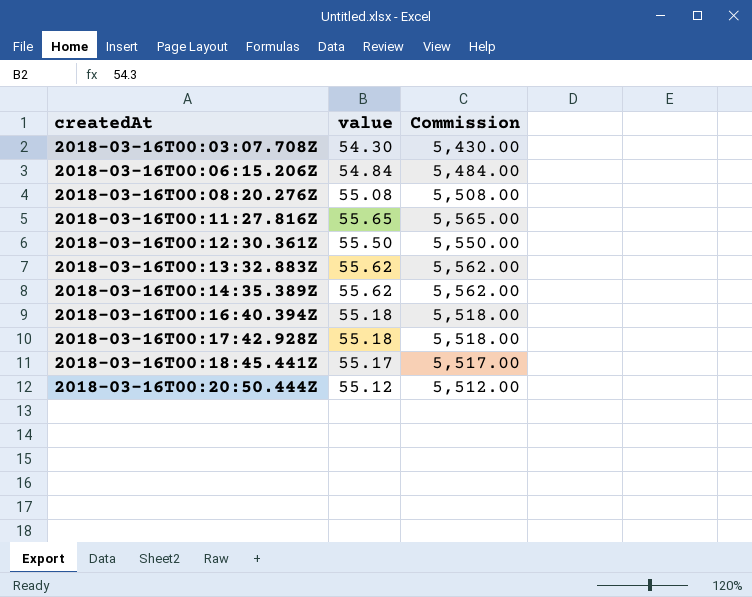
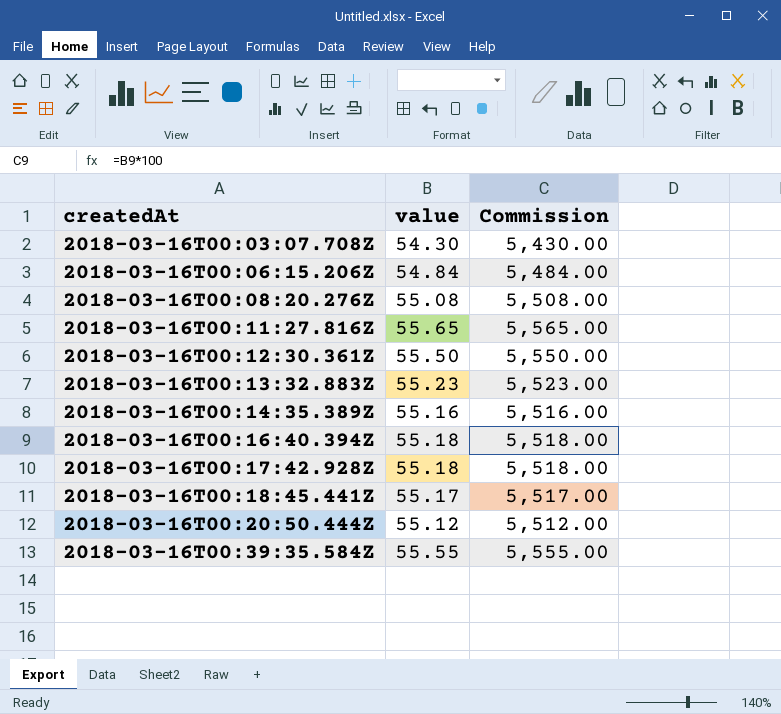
2018-03-16T00:13:32.883Z | value: 55.62 -> 55.23
2018-03-16T00:13:32.883Z | Commission: 5,562.00 -> 5,523.00
2018-03-16T00:14:35.389Z | value: 55.62 -> 55.16
2018-03-16T00:14:35.389Z | Commission: 5,562.00 -> 5,516.00
row 2018-03-16T00:39:35.584Z: none -> 55.55 | 5,555.00

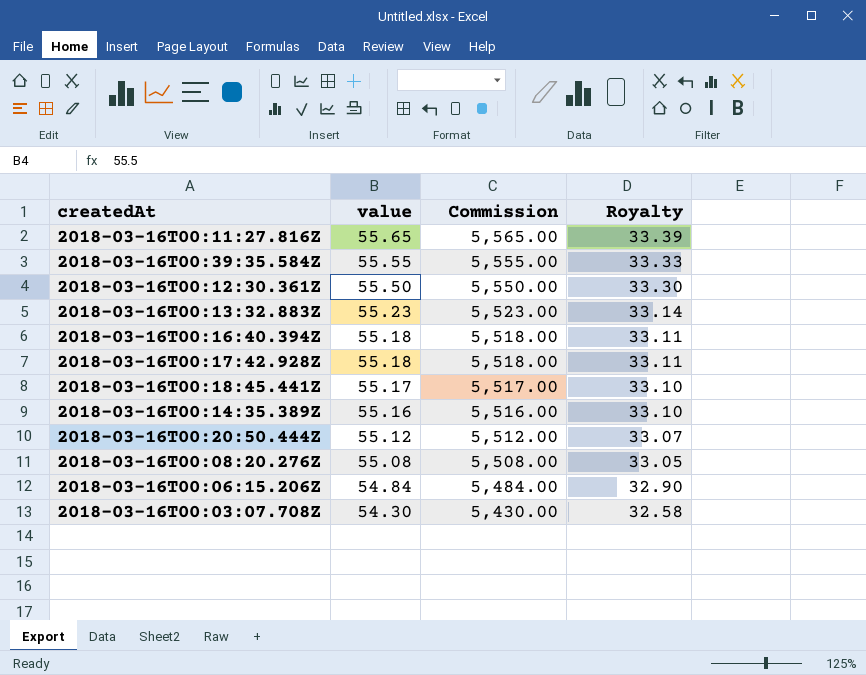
row order: createdAt ascending -> value descending
column Royalty | formula: none -> [value] * 0.6

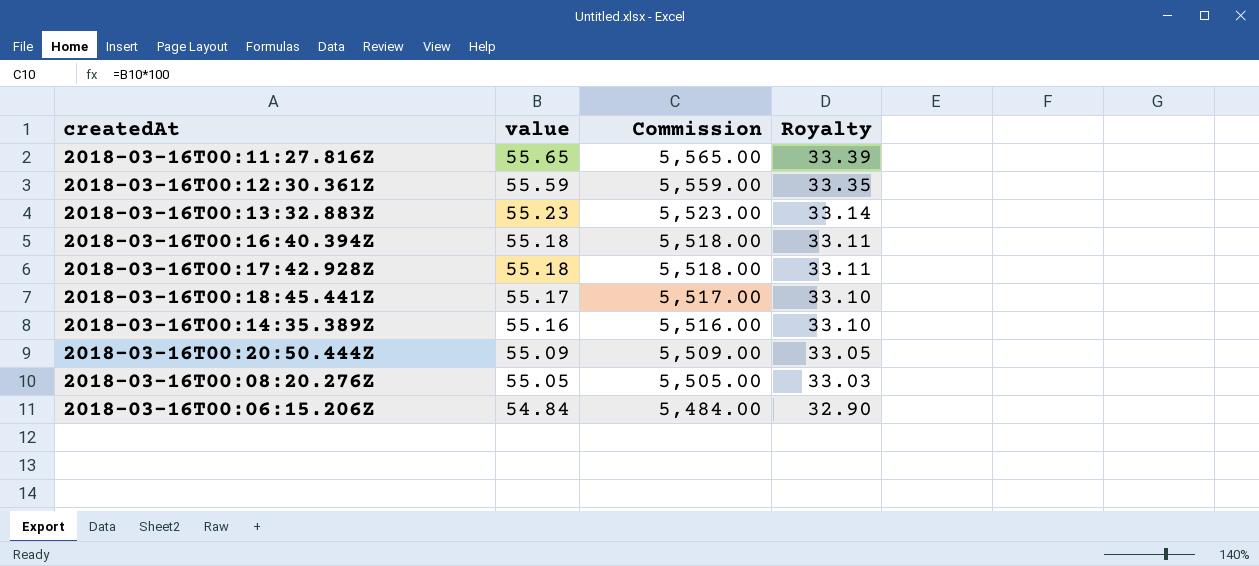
row 2018-03-16T00:39:35.584Z: 55.55 | 5,555.00 | 33.33 -> none
row 2018-03-16T00:03:07.708Z: 54.30 | 5,430.00 | 32.58 -> none
2018-03-16T00:12:30.361Z | value: 55.50 -> 55.59
2018-03-16T00:12:30.361Z | Commission: 5,550.00 -> 5,559.00
2018-03-16T00:12:30.361Z | Royalty: 33.30 -> 33.35
2018-03-16T00:20:50.444Z | value: 55.12 -> 55.09
2018-03-16T00:20:50.444Z | Commission: 5,512.00 -> 5,509.00
2018-03-16T00:20:50.444Z | Royalty: 33.07 -> 33.05
2018-03-16T00:08:20.276Z | value: 55.08 -> 55.05
2018-03-16T00:08:20.276Z | Commission: 5,508.00 -> 5,505.00
2018-03-16T00:08:20.276Z | Royalty: 33.05 -> 33.03

